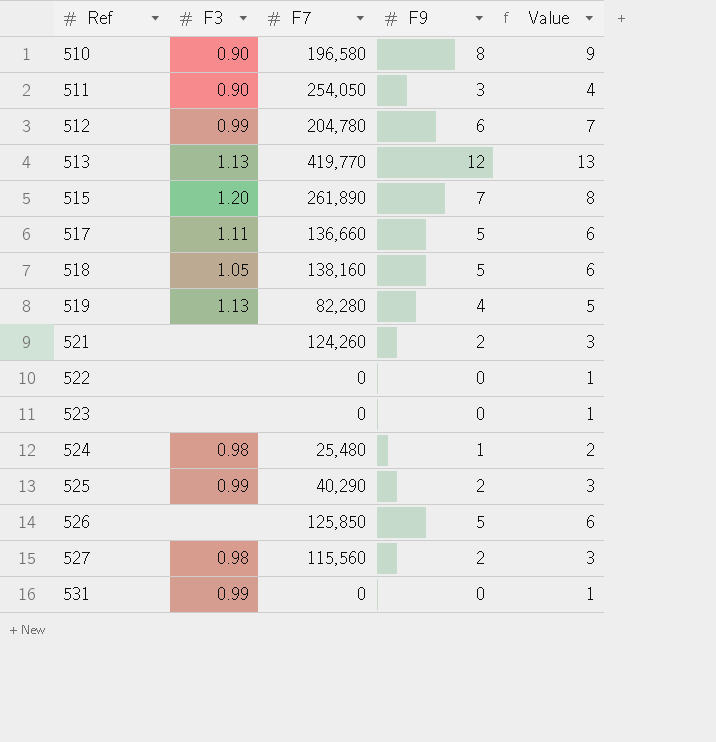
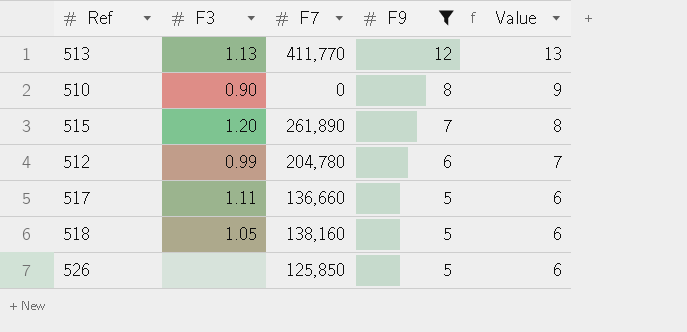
filter: none -> F9 >= 5
row order: Ref ascending -> F9 descending
513 | F7: 419,770 -> 411,770
510 | F7: 196,580 -> 0

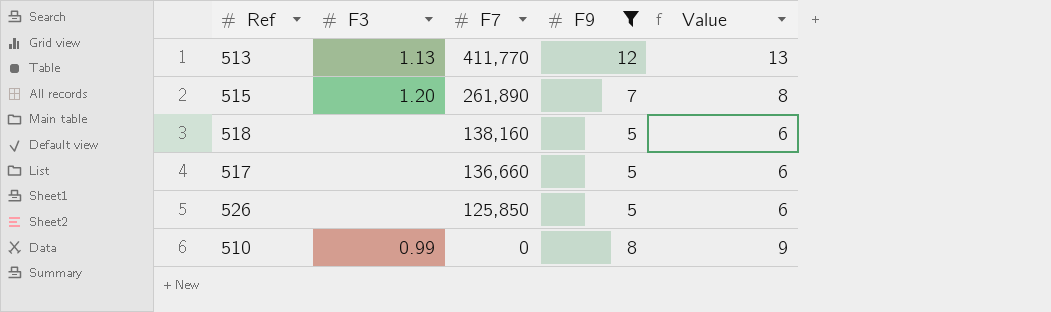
row order: F9 descending -> F7 descending
row 512: 0.99 | 204,780 | 6 | 7 -> none
518 | F3: 1.05 -> none
517 | F3: 1.11 -> none
510 | F3: 0.90 -> 0.99

